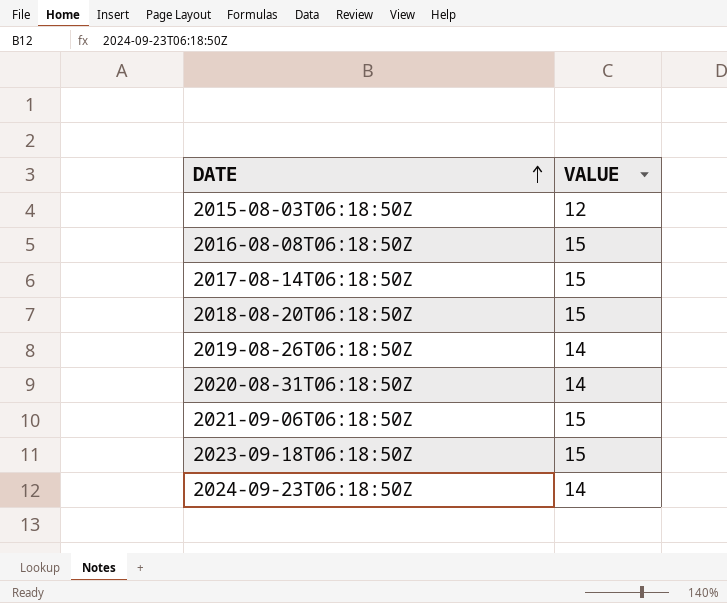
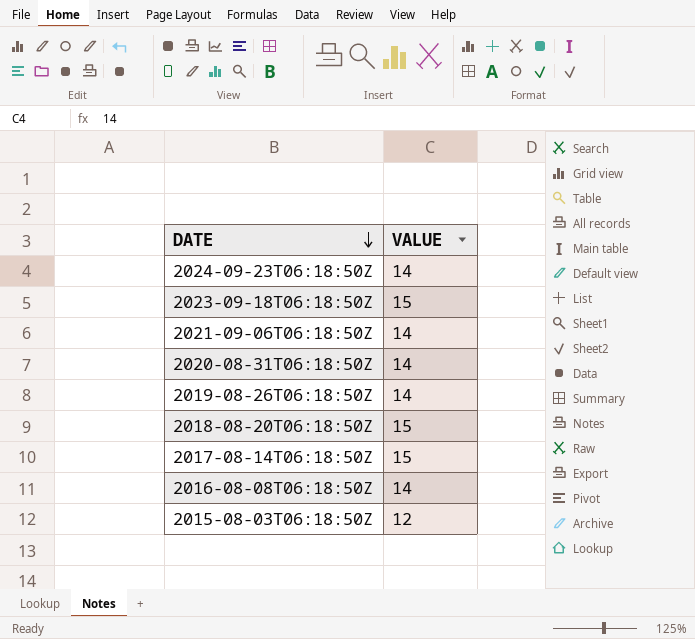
row order: DATE ascending -> DATE descending
2021-09-06T06:18:50Z | VALUE: 15 -> 14
2016-08-08T06:18:50Z | VALUE: 15 -> 14

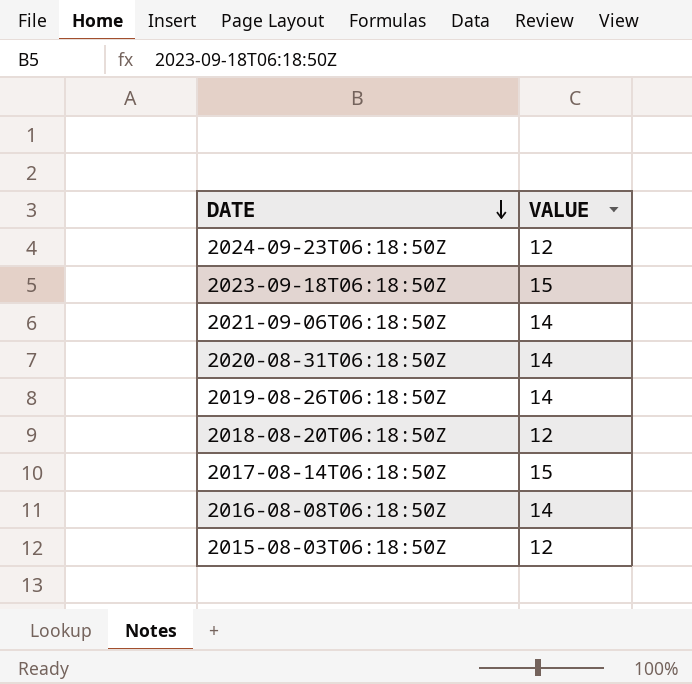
2024-09-23T06:18:50Z | VALUE: 14 -> 12
2018-08-20T06:18:50Z | VALUE: 15 -> 12

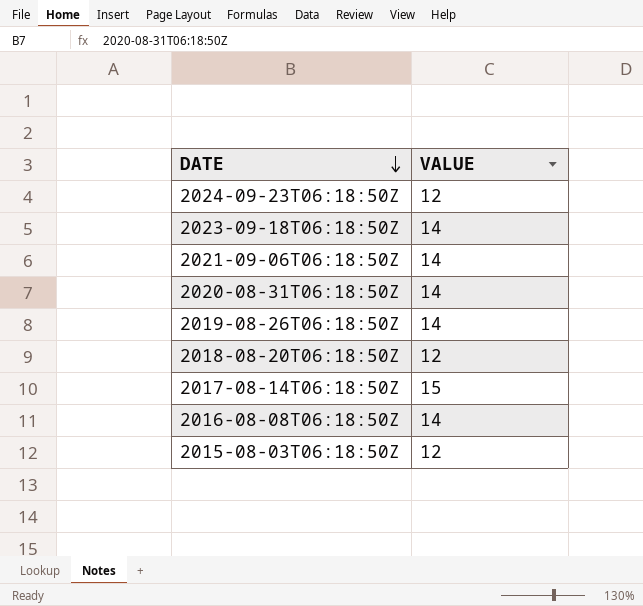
2023-09-18T06:18:50Z | VALUE: 15 -> 14

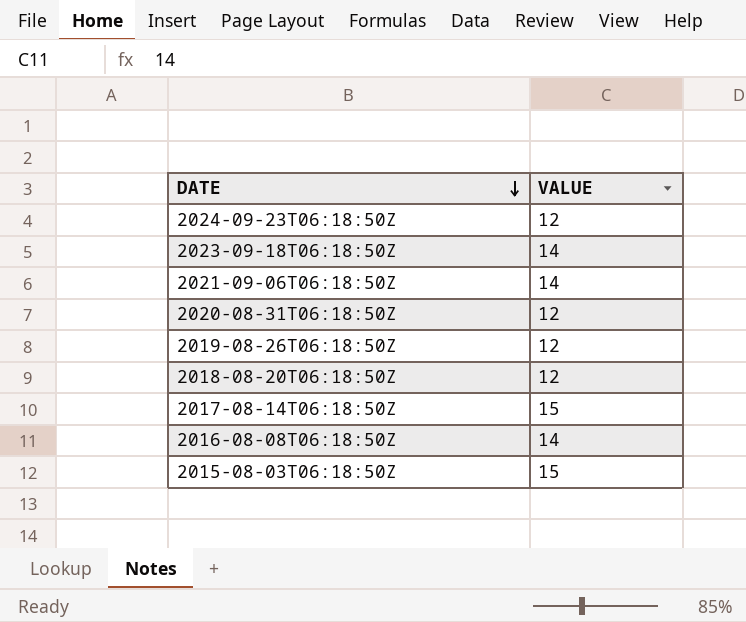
2020-08-31T06:18:50Z | VALUE: 14 -> 12
2019-08-26T06:18:50Z | VALUE: 14 -> 12
2015-08-03T06:18:50Z | VALUE: 12 -> 15

